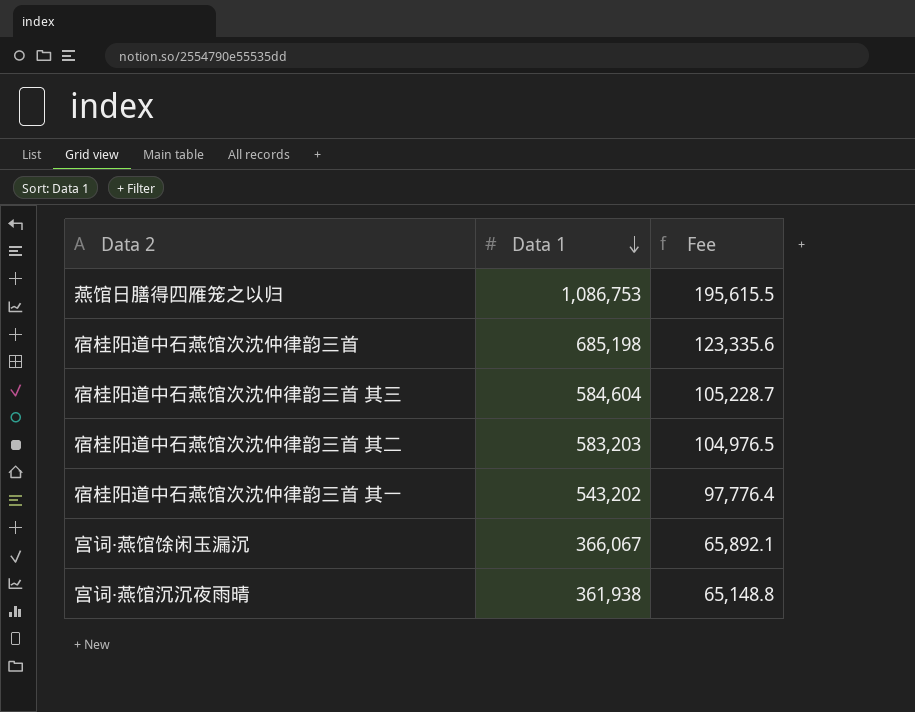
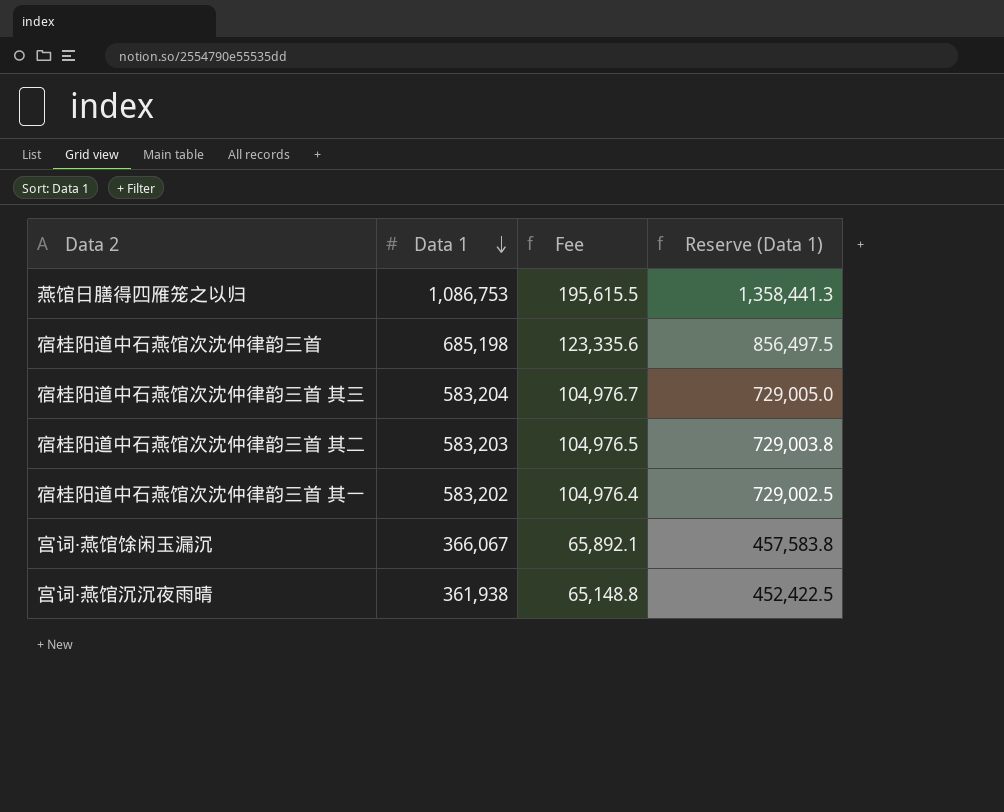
column Reserve (Data 1) | formula: none -> [Data 1] * 1.25
宿桂阳道中石燕馆次沈仲律韵三首 其三 | Data 1: 584,604 -> 583,204
宿桂阳道中石燕馆次沈仲律韵三首 其三 | Fee: 105,228.7 -> 104,976.7
宿桂阳道中石燕馆次沈仲律韵三首 其一 | Data 1: 543,202 -> 583,202
宿桂阳道中石燕馆次沈仲律韵三首 其一 | Fee: 97,776.4 -> 104,976.4

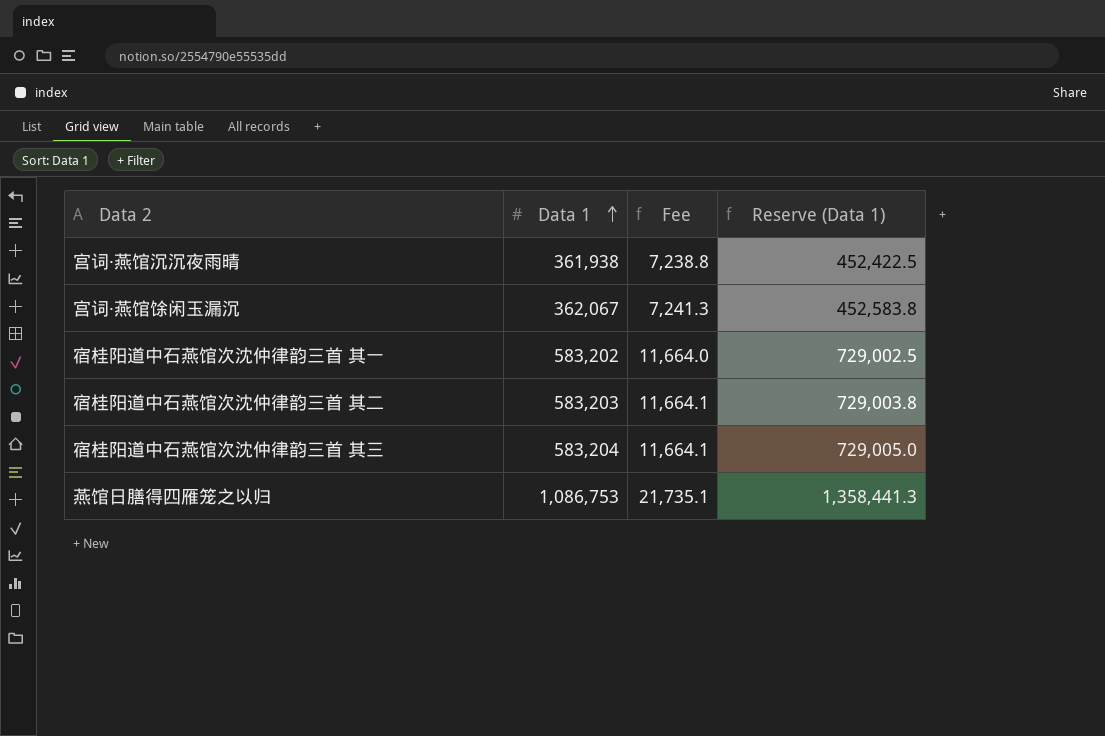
row order: Data 1 descending -> Data 1 ascending
column Fee | formula: [Data 1] * 0.18 -> [Data 1] * 0.02
row 宿桂阳道中石燕馆次沈仲律韵三首: 685,198 | 123,335.6 | 856,497.5 -> none
宫词·燕馆馀闲玉漏沉 | Data 1: 366,067 -> 362,067
宫词·燕馆馀闲玉漏沉 | Reserve (Data 1): 457,583.8 -> 452,583.8

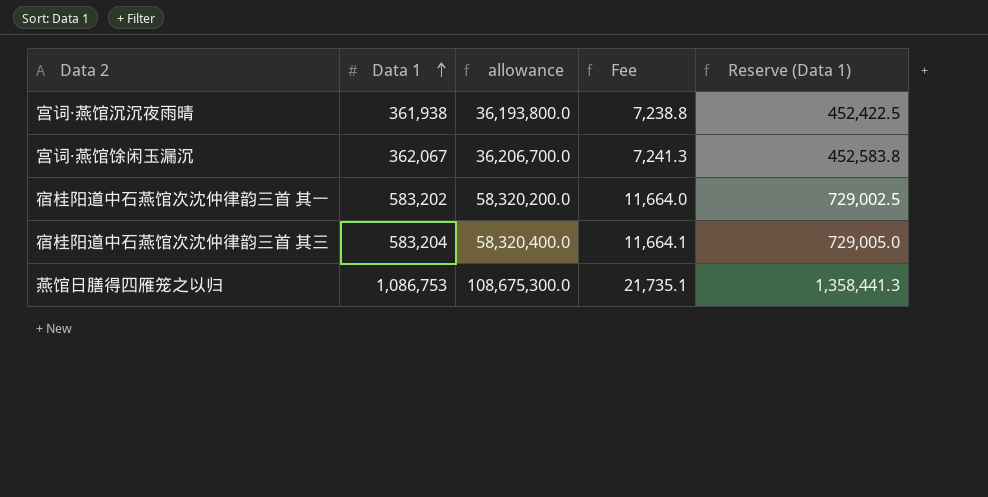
column allowance | formula: none -> [Data 1] * 100
row 宿桂阳道中石燕馆次沈仲律韵三首 其二: 583,203 | 11,664.1 | 729,003.8 -> none

